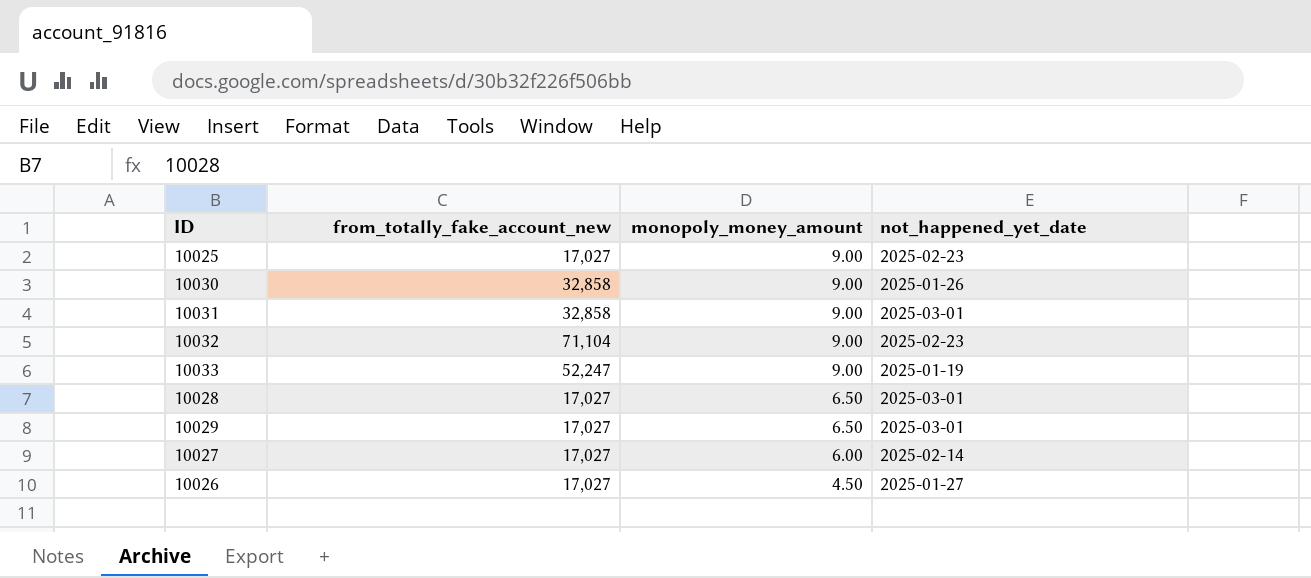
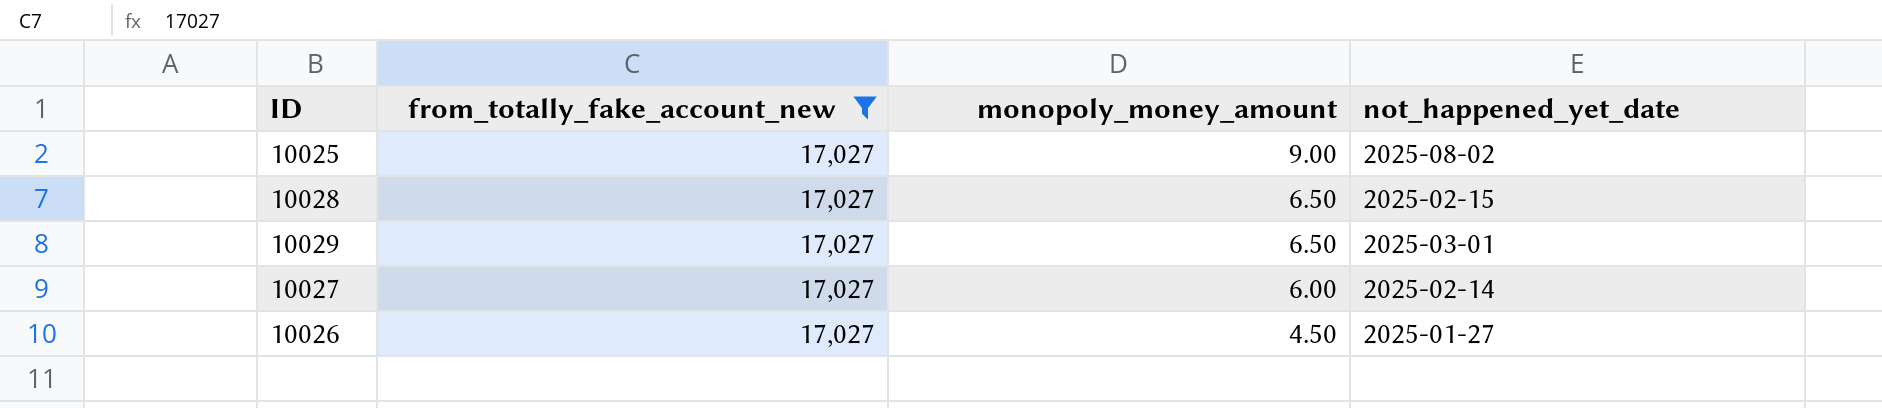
filter: none -> from_totally_fake_account_new = 17,027
10025 | not_happened_yet_date: 2025-02-23 -> 2025-08-02
10028 | not_happened_yet_date: 2025-03-01 -> 2025-02-15

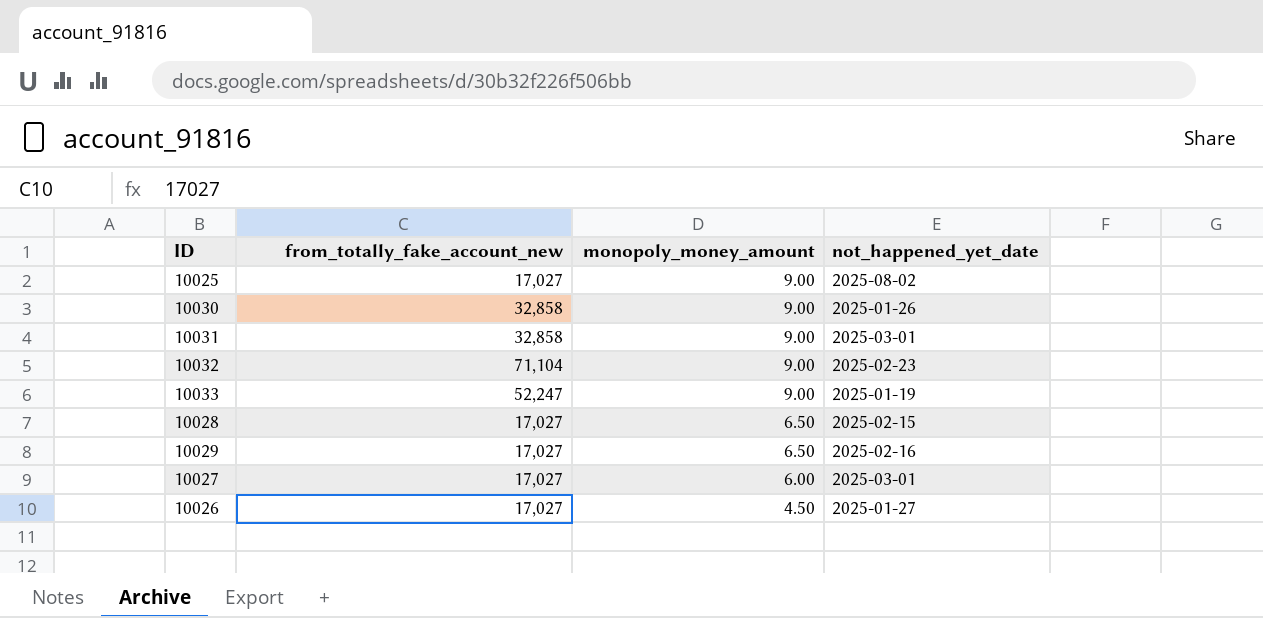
filter: from_totally_fake_account_new = 17,027 -> none
10029 | not_happened_yet_date: 2025-03-01 -> 2025-02-16
10027 | not_happened_yet_date: 2025-02-14 -> 2025-03-01

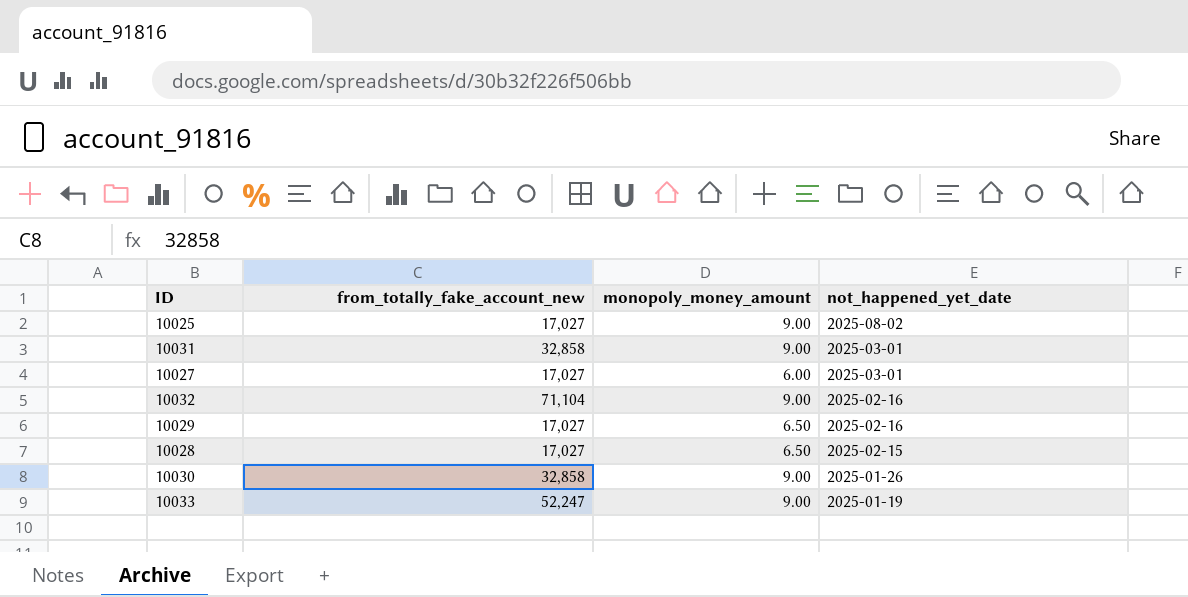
row order: monopoly_money_amount descending -> not_happened_yet_date descending
row 10026: 17,027 | 4.50 | 2025-01-27 -> none
10032 | not_happened_yet_date: 2025-02-23 -> 2025-02-16

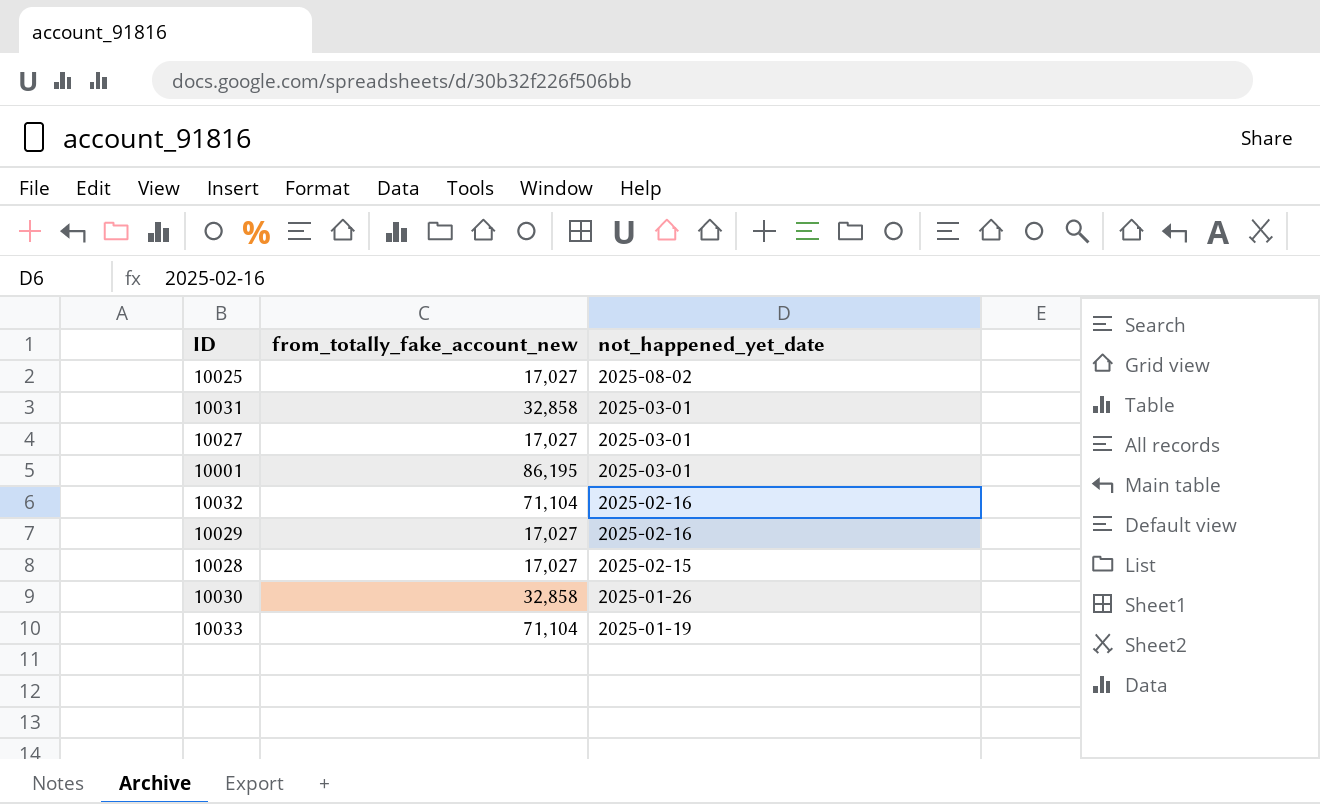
column monopoly_money_amount | position: 3 -> none
row 10001: none -> 86,195 | 2025-03-01
10033 | from_totally_fake_account_new: 52,247 -> 71,104

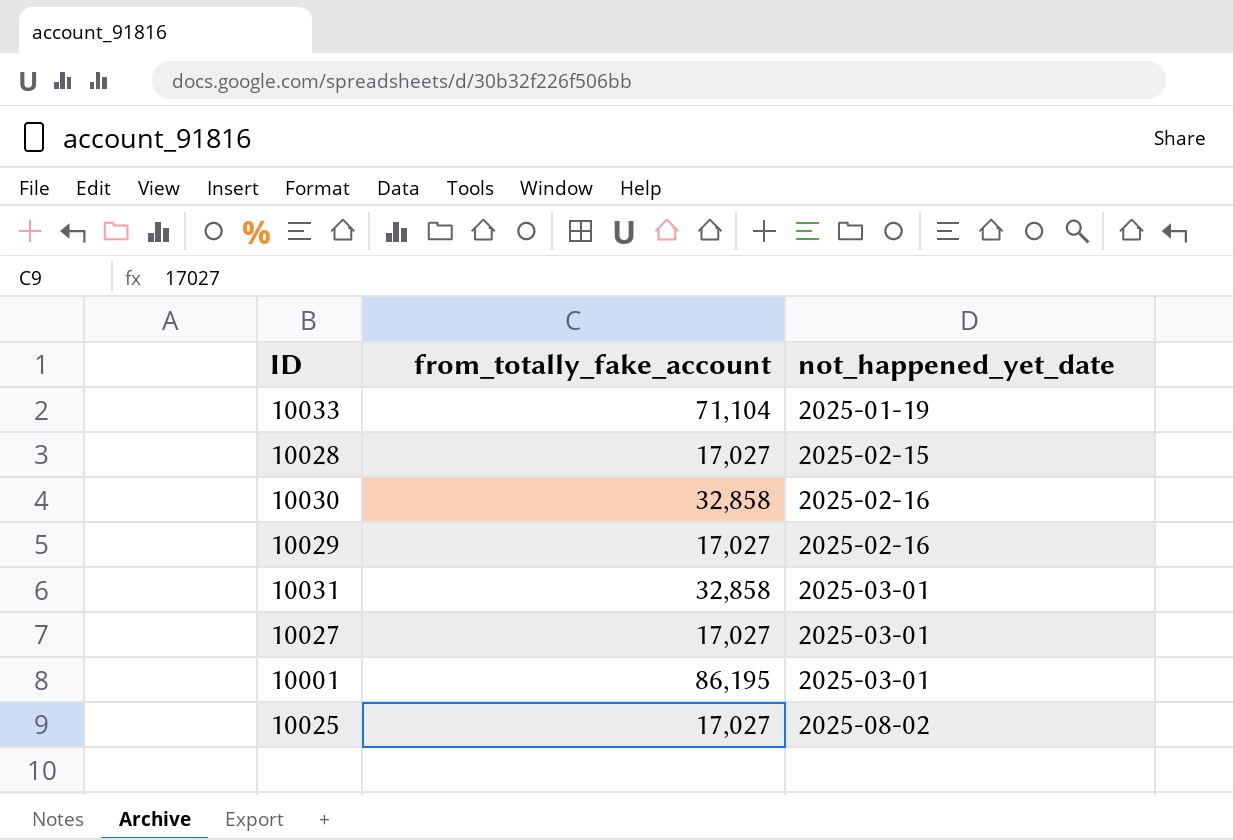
row order: not_happened_yet_date descending -> not_happened_yet_date ascending
column name: from_totally_fake_account_new -> from_totally_fake_account
row 10032: 71,104 | 2025-02-16 -> none
10030 | not_happened_yet_date: 2025-01-26 -> 2025-02-16

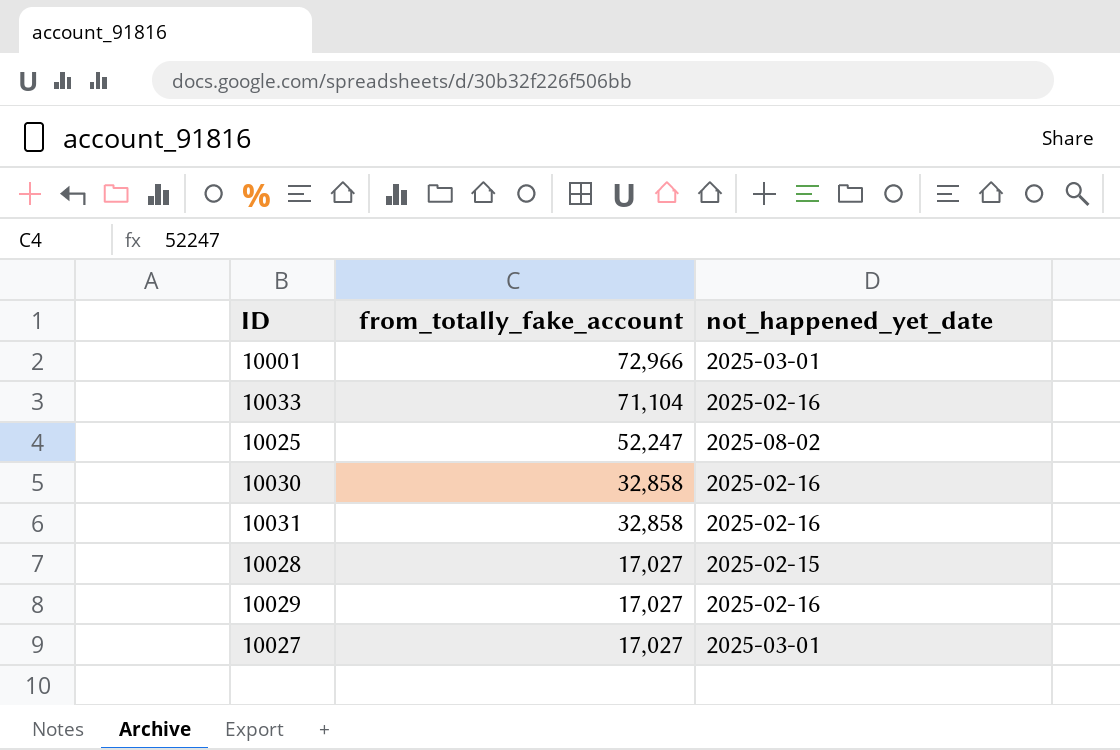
row order: not_happened_yet_date ascending -> from_totally_fake_account descending
10001 | from_totally_fake_account: 86,195 -> 72,966
10033 | not_happened_yet_date: 2025-01-19 -> 2025-02-16
10025 | from_totally_fake_account: 17,027 -> 52,247
10031 | not_happened_yet_date: 2025-03-01 -> 2025-02-16

